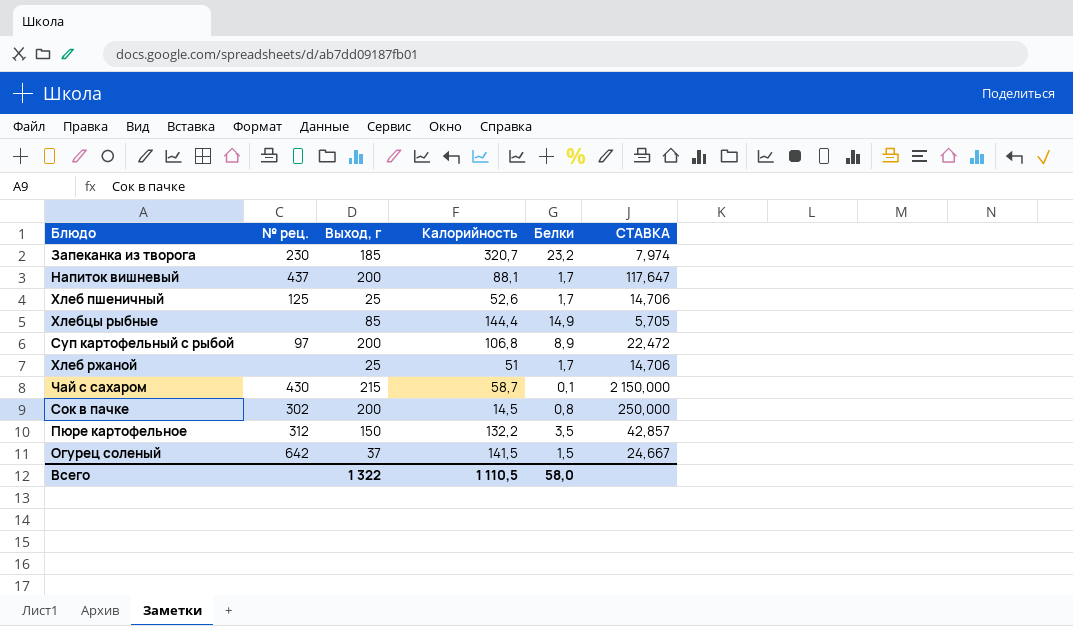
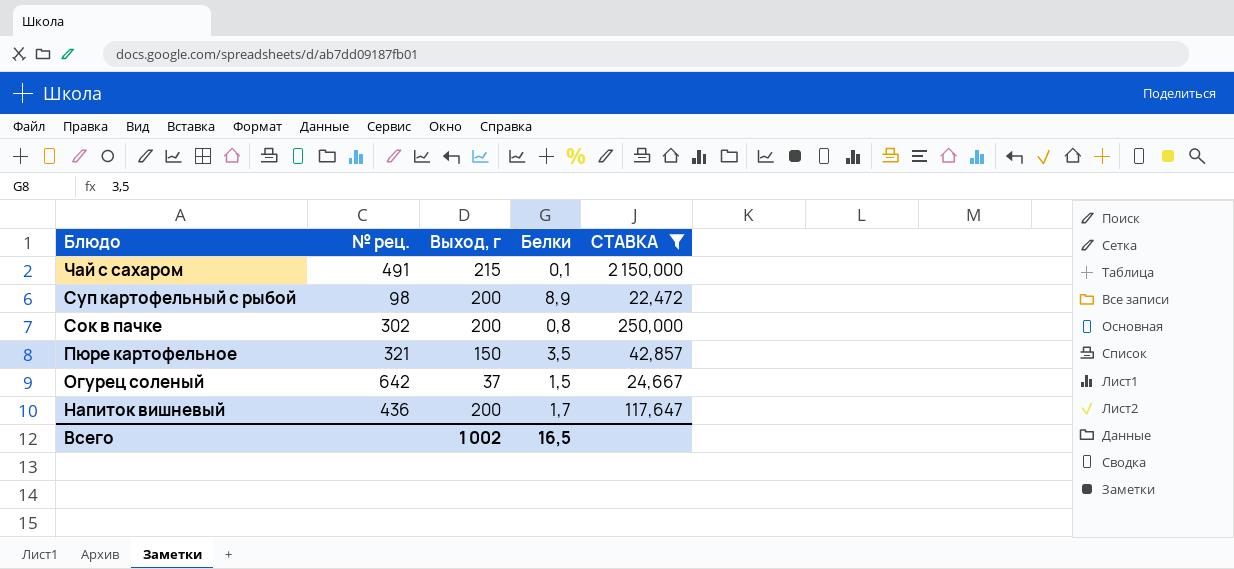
filter: none -> СТАВКА >= 22,472
row order: none -> Блюдо descending
column Калорийность | position: 4 -> none
Чай с сахаром | № рец.: 430 -> 491
Суп картофельный с рыбой | № рец.: 97 -> 98
Пюре картофельное | № рец.: 312 -> 321
Напиток вишневый | № рец.: 437 -> 436
Всего | Выход, г: 1 322 -> 1 002
Всего | Белки: 58,0 -> 16,5

